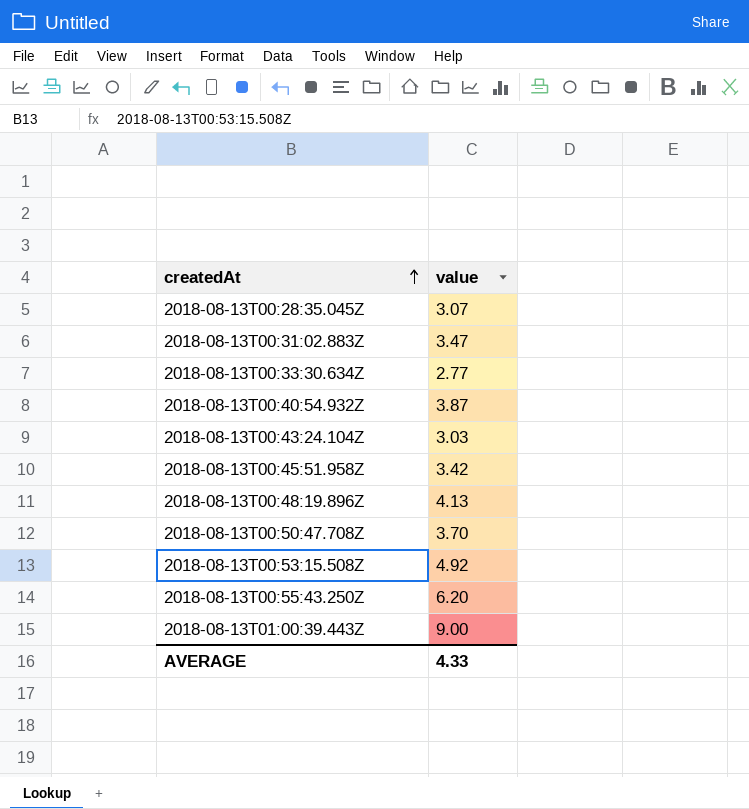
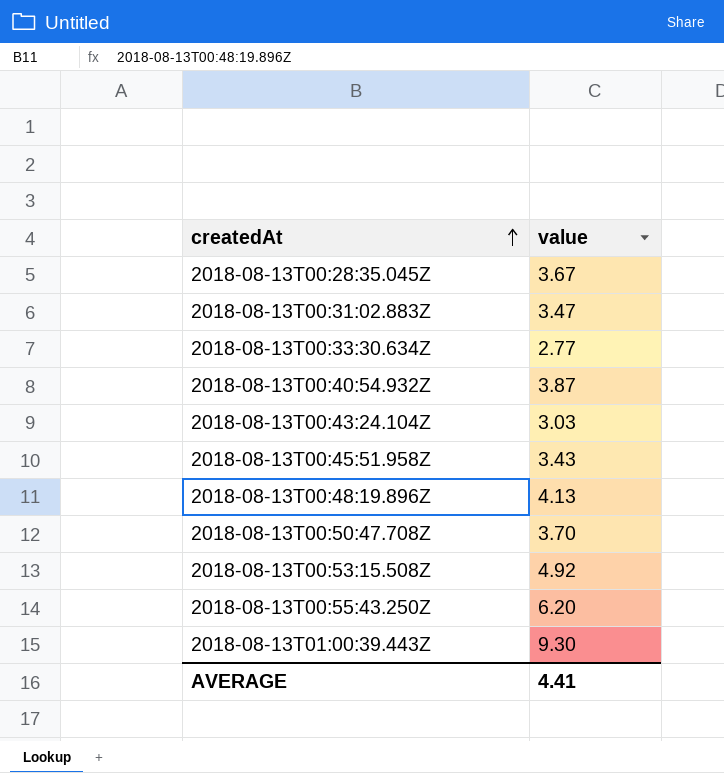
2018-08-13T00:28:35.045Z | value: 3.07 -> 3.67
2018-08-13T00:45:51.958Z | value: 3.42 -> 3.43
2018-08-13T01:00:39.443Z | value: 9.00 -> 9.30
AVERAGE | value: 4.33 -> 4.41

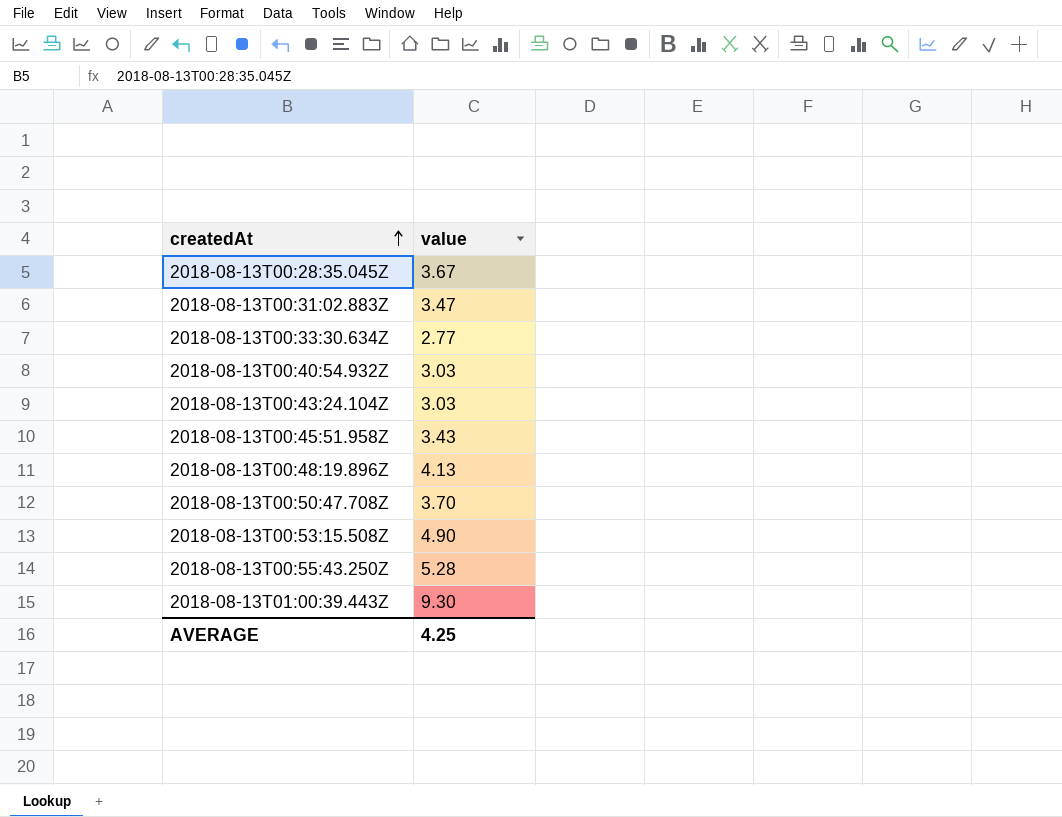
2018-08-13T00:40:54.932Z | value: 3.87 -> 3.03
2018-08-13T00:53:15.508Z | value: 4.92 -> 4.90
2018-08-13T00:55:43.250Z | value: 6.20 -> 5.28
AVERAGE | value: 4.41 -> 4.25

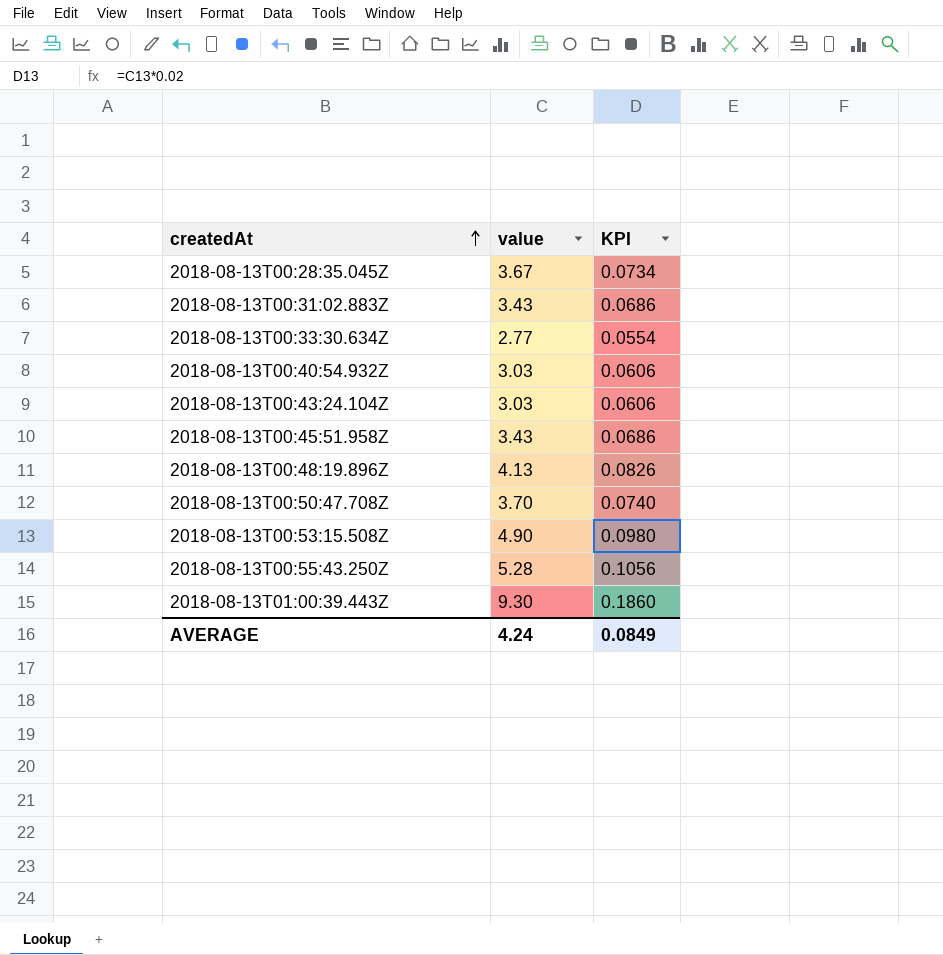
column KPI | formula: none -> [value] * 0.02
2018-08-13T00:31:02.883Z | value: 3.47 -> 3.43
AVERAGE | value: 4.25 -> 4.24

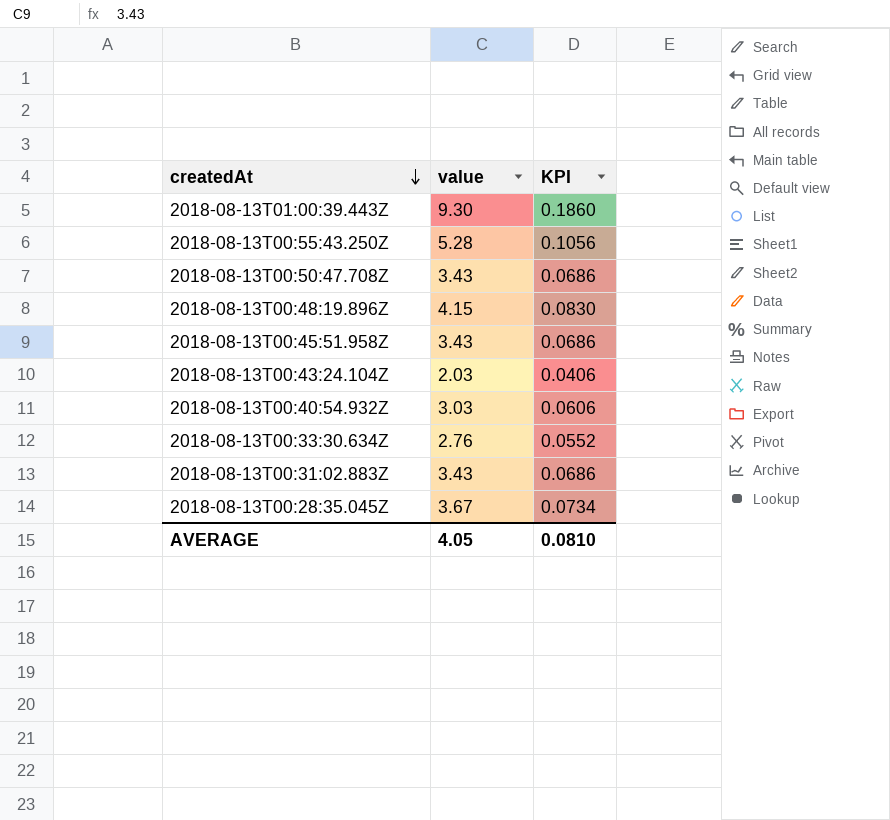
row order: createdAt ascending -> createdAt descending
row 2018-08-13T00:53:15.508Z: 4.90 | 0.0980 -> none
2018-08-13T00:50:47.708Z | value: 3.70 -> 3.43
2018-08-13T00:50:47.708Z | KPI: 0.0740 -> 0.0686
2018-08-13T00:48:19.896Z | value: 4.13 -> 4.15
2018-08-13T00:48:19.896Z | KPI: 0.0826 -> 0.0830
2018-08-13T00:43:24.104Z | value: 3.03 -> 2.03
2018-08-13T00:43:24.104Z | KPI: 0.0606 -> 0.0406
2018-08-13T00:33:30.634Z | value: 2.77 -> 2.76
2018-08-13T00:33:30.634Z | KPI: 0.0554 -> 0.0552
AVERAGE | value: 4.24 -> 4.05
AVERAGE | KPI: 0.0849 -> 0.0810

